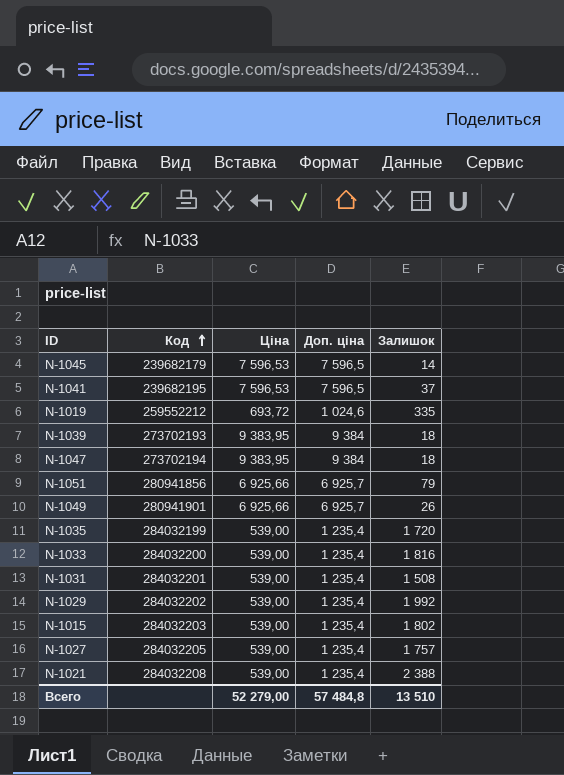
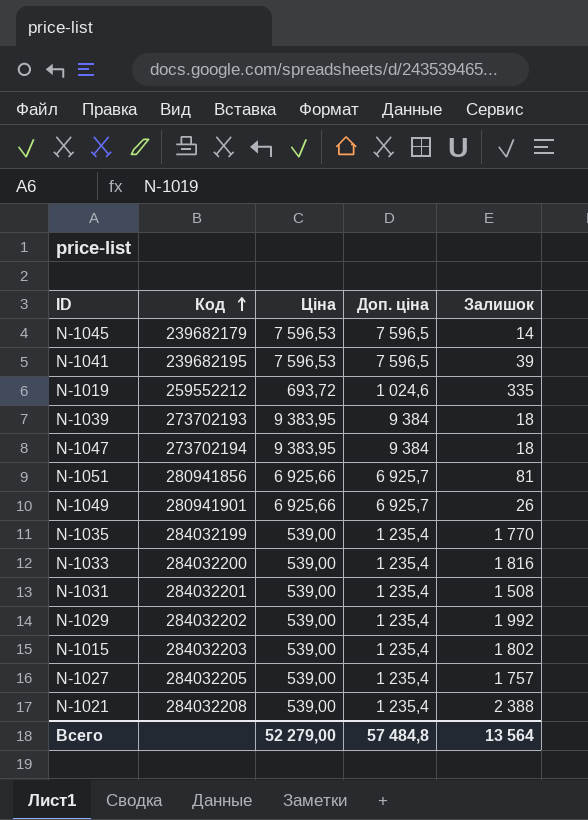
N-1041 | Залишок: 37 -> 39
N-1051 | Залишок: 79 -> 81
N-1035 | Залишок: 1 720 -> 1 770
Всего | Залишок: 13 510 -> 13 564

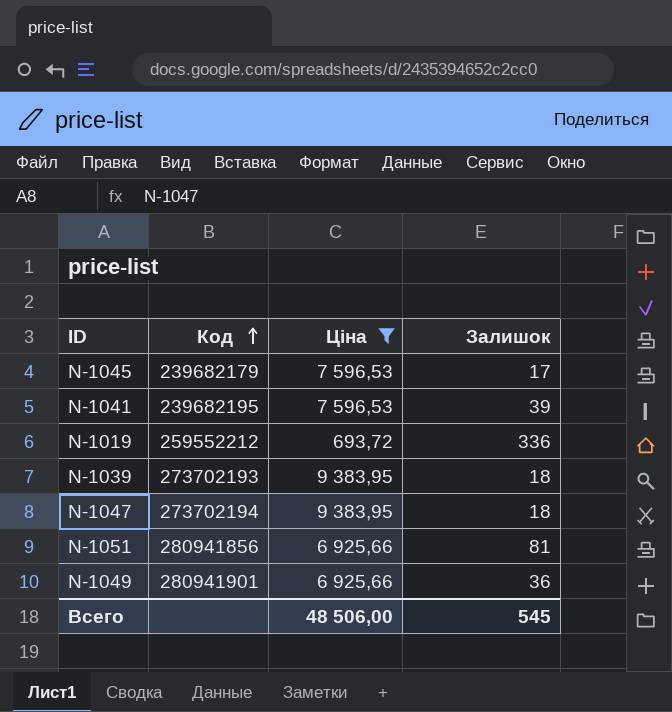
filter: none -> Ціна != 539,00
column Доп. ціна | position: 4 -> none
N-1045 | Залишок: 14 -> 17
N-1019 | Залишок: 335 -> 336
N-1049 | Залишок: 26 -> 36
Всего | Ціна: 52 279,00 -> 48 506,00
Всего | Залишок: 13 564 -> 545

